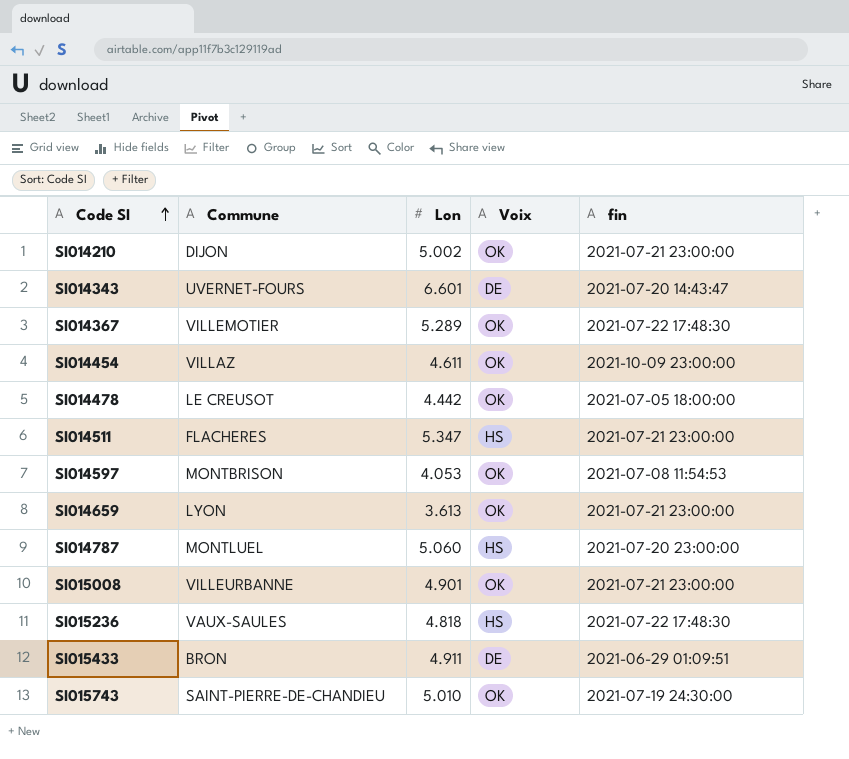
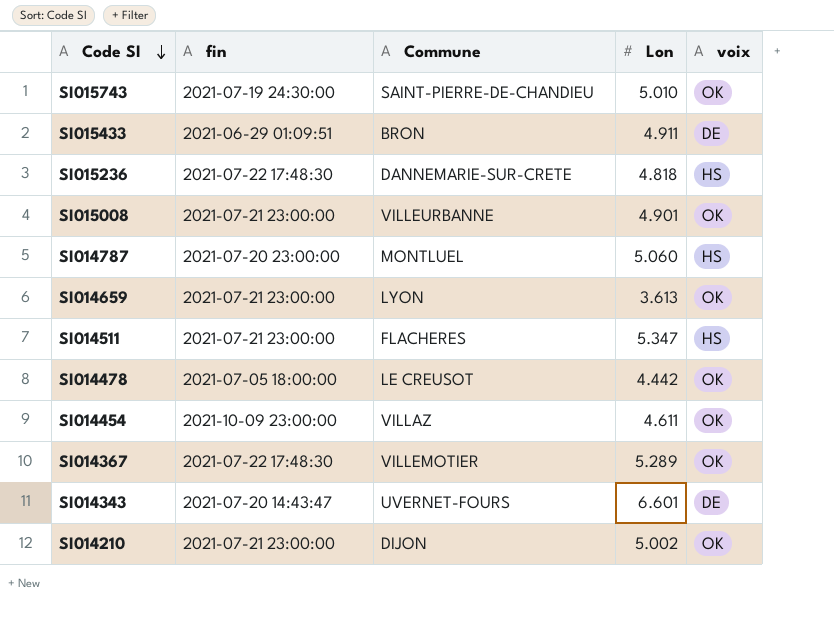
row order: Code SI ascending -> Code SI descending
column fin | position: 5 -> 2
column name: Voix -> voix
row SI014597: MONTBRISON | 4.053 | OK | 2021-07-08 11:54:53 -> none
SI015236 | Commune: VAUX-SAULES -> DANNEMARIE-SUR-CRETE

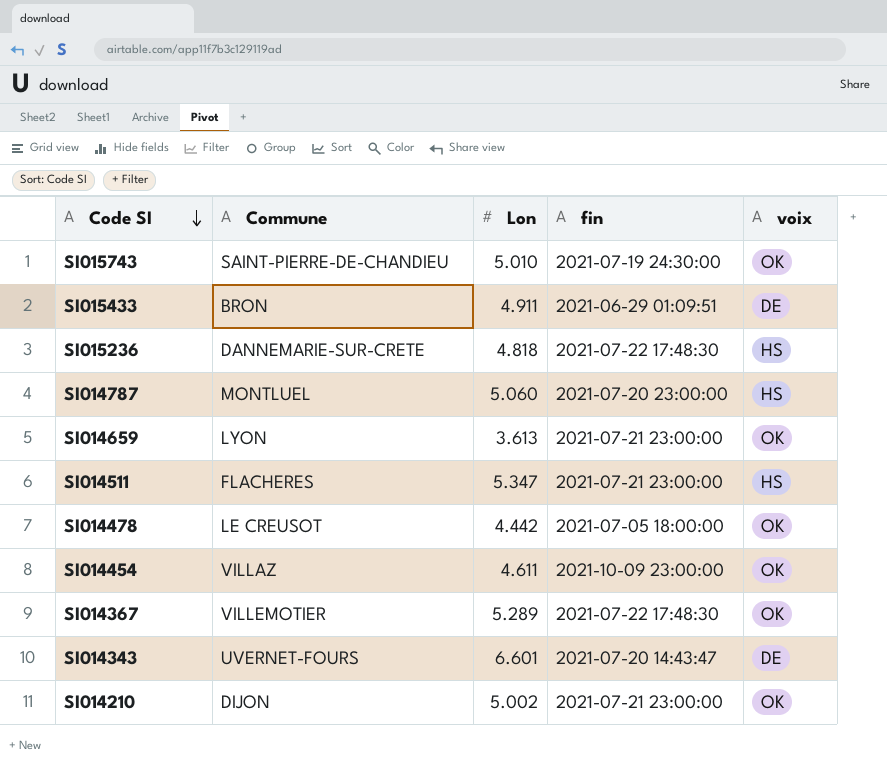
column fin | position: 2 -> 4
row SI015008: 2021-07-21 23:00:00 | VILLEURBANNE | 4.901 | OK -> none

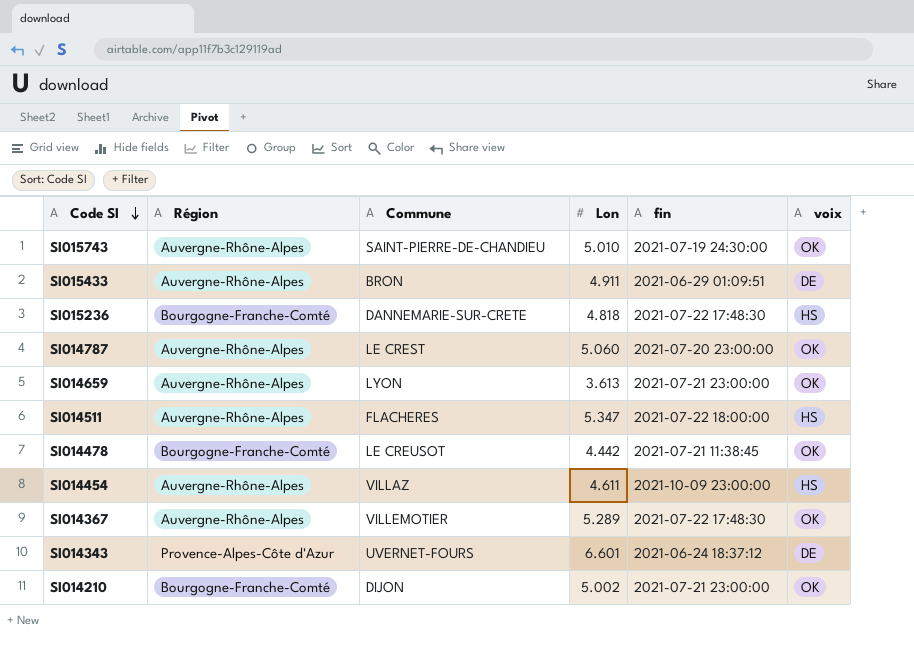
column Région | position: none -> 2
SI014787 | Commune: MONTLUEL -> LE CREST
SI014787 | voix: HS -> OK
SI014511 | fin: 2021-07-21 23:00:00 -> 2021-07-22 18:00:00
SI014478 | fin: 2021-07-05 18:00:00 -> 2021-07-21 11:38:45
SI014454 | voix: OK -> HS
SI014343 | fin: 2021-07-20 14:43:47 -> 2021-06-24 18:37:12

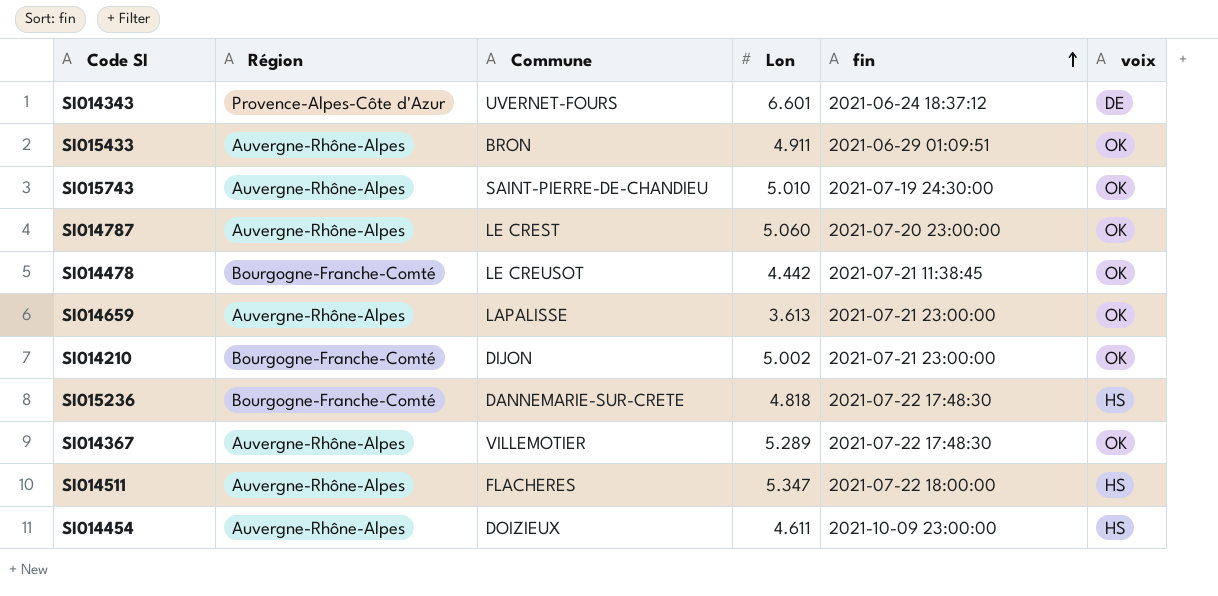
row order: Code SI descending -> fin ascending
SI015433 | voix: DE -> OK
SI014659 | Commune: LYON -> LAPALISSE
SI014454 | Commune: VILLAZ -> DOIZIEUX

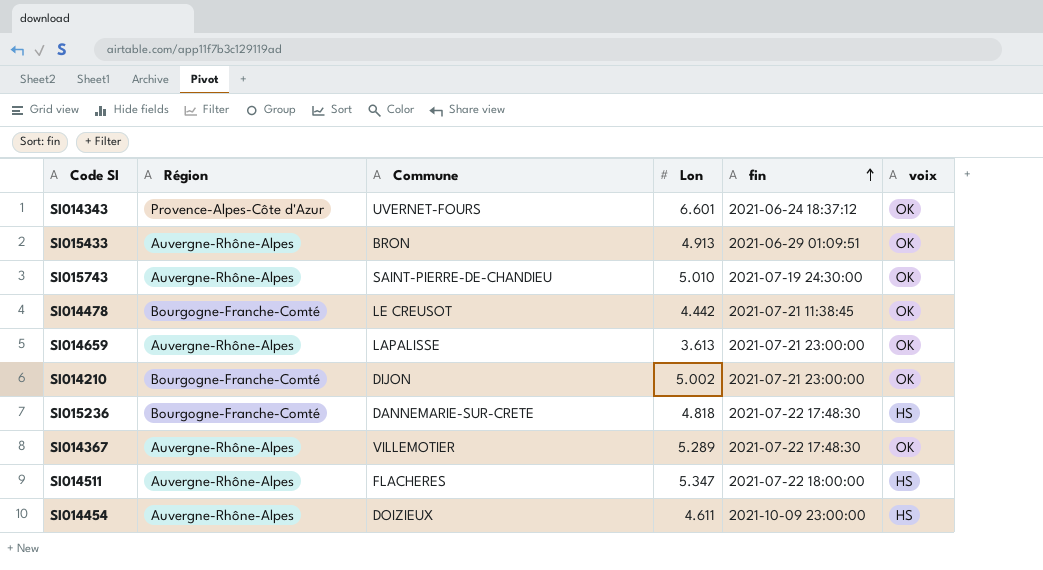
row SI014787: Auvergne-Rhône-Alpes | LE CREST | 5.060 | 2021-07-20 23:00:00 | OK -> none
SI014343 | voix: DE -> OK
SI015433 | Lon: 4.911 -> 4.913

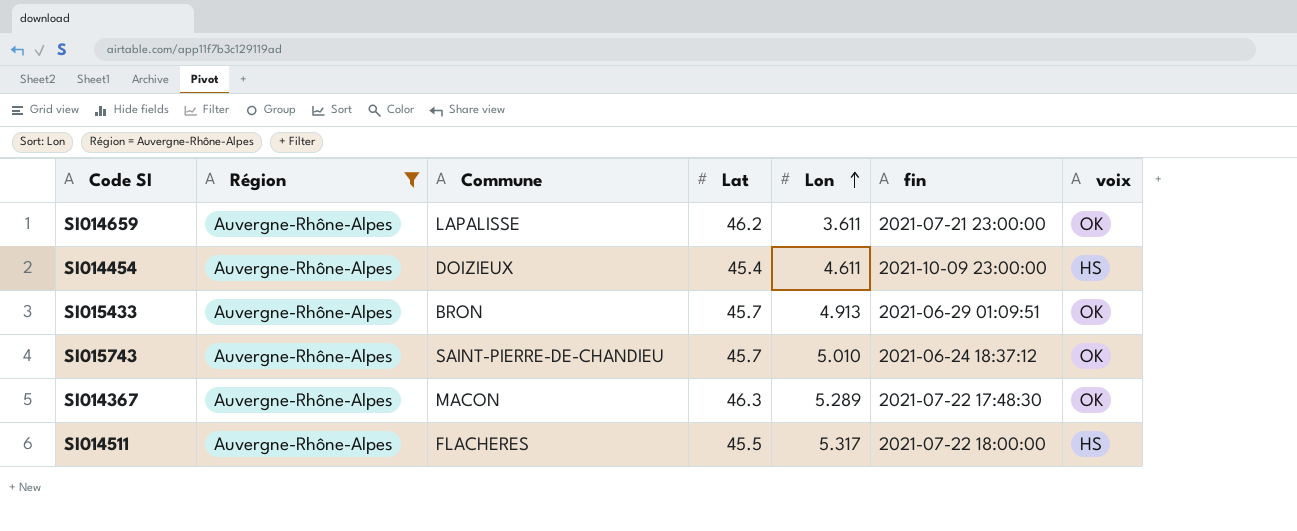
filter: none -> Région = Auvergne-Rhône-Alpes
row order: fin ascending -> Lon ascending
column Lat | position: none -> 4
SI014659 | Lon: 3.613 -> 3.611
SI015743 | fin: 2021-07-19 24:30:00 -> 2021-06-24 18:37:12
SI014367 | Commune: VILLEMOTIER -> MACON
SI014511 | Lon: 5.347 -> 5.317

